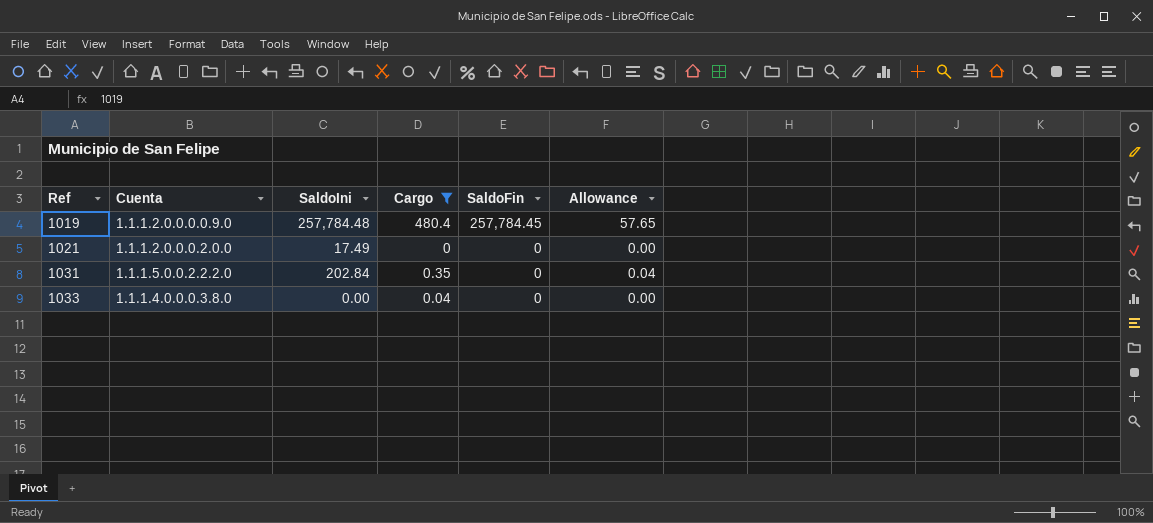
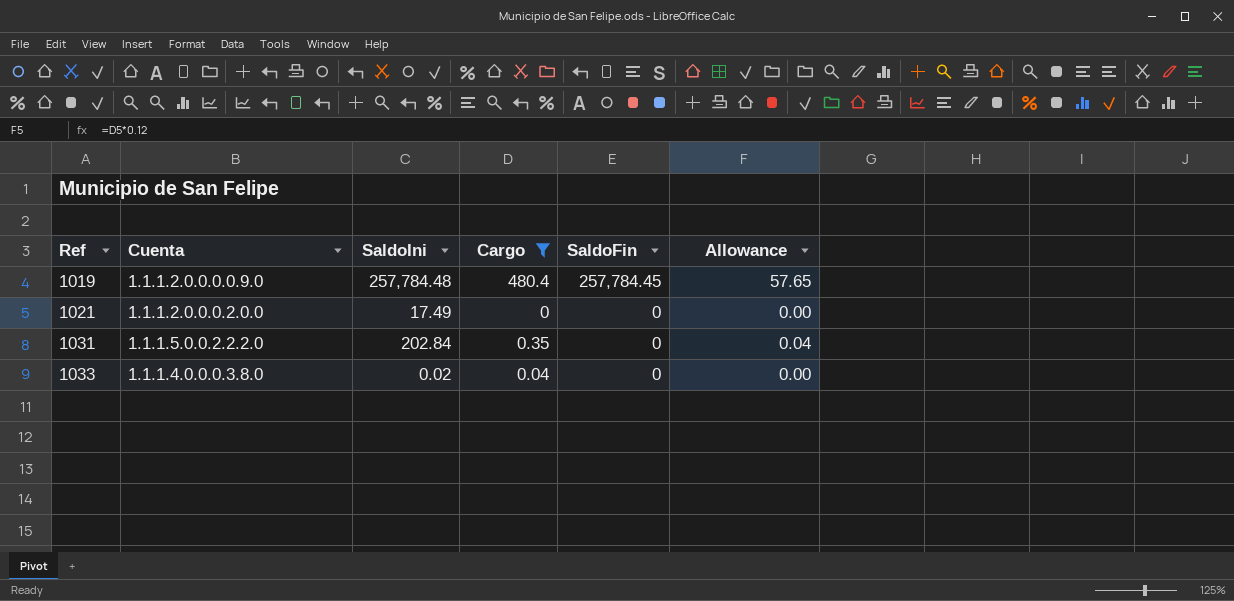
1033 | SaldoIni: 0.00 -> 0.02

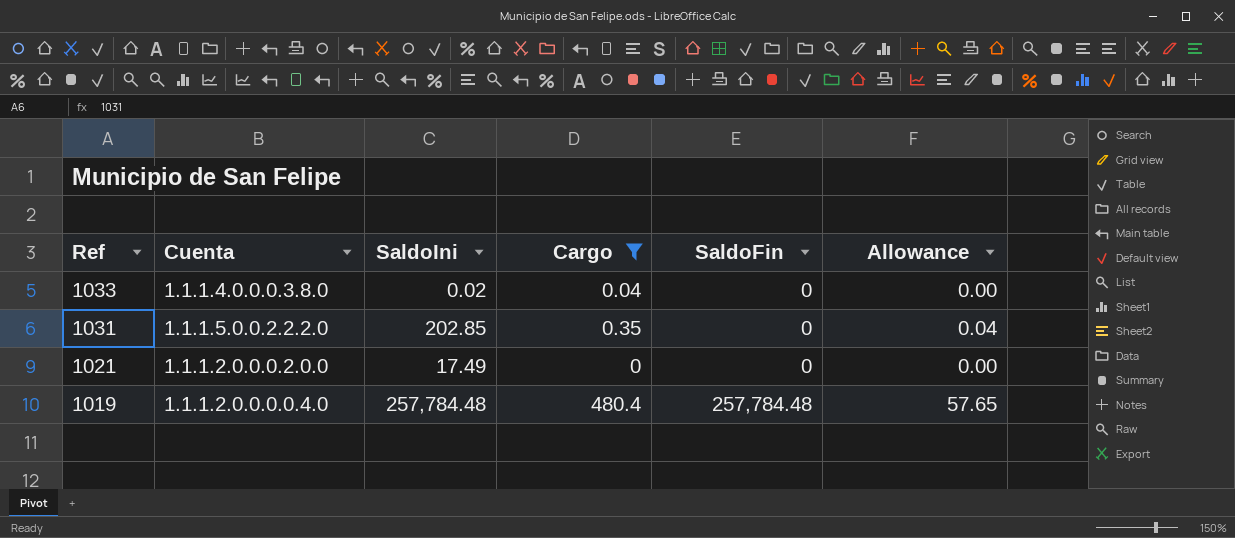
row order: Ref ascending -> Ref descending
1031 | SaldoIni: 202.84 -> 202.85
1019 | Cuenta: 1.1.1.2.0.0.0.0.9.0 -> 1.1.1.2.0.0.0.0.4.0
1019 | SaldoFin: 257,784.45 -> 257,784.48

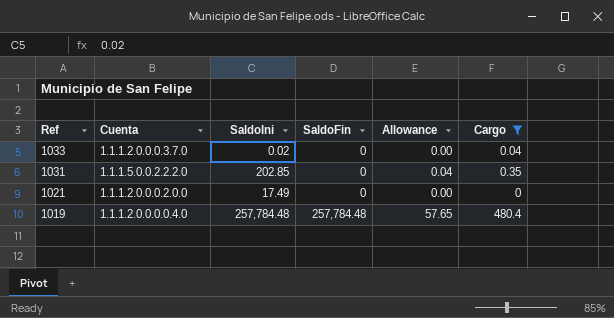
column Cargo | position: 4 -> 6
1033 | Cuenta: 1.1.1.4.0.0.0.3.8.0 -> 1.1.1.2.0.0.0.3.7.0

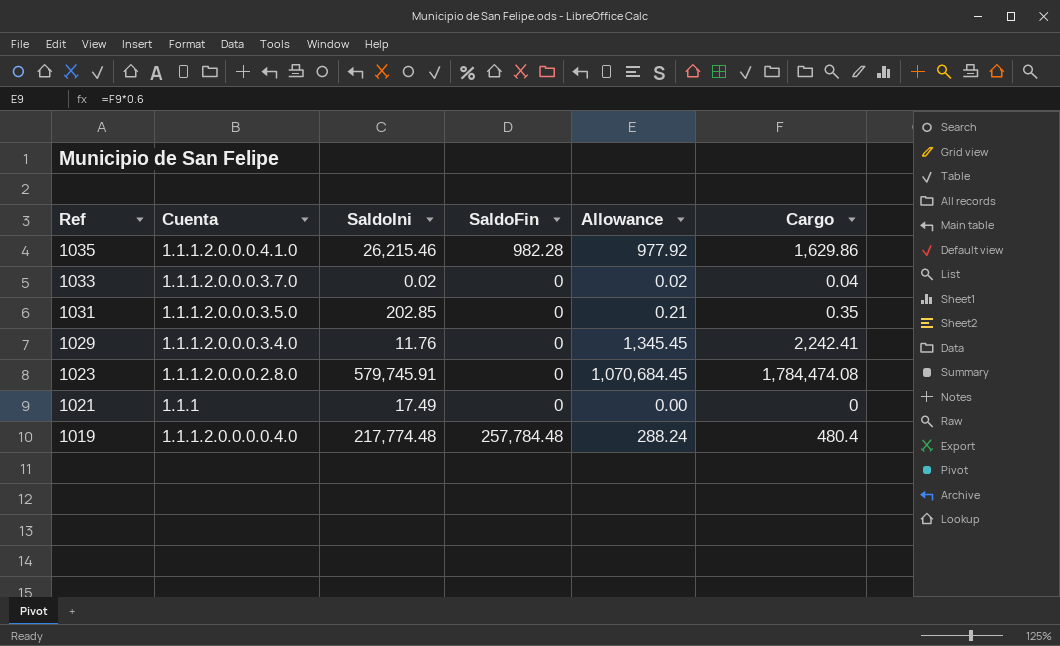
filter: Cargo <= 480.4 -> none
column Allowance | formula: [Cargo] * 0.12 -> [Cargo] * 0.6
1031 | Cuenta: 1.1.1.5.0.0.2.2.2.0 -> 1.1.1.2.0.0.0.3.5.0
1021 | Cuenta: 1.1.1.2.0.0.0.2.0.0 -> 1.1.1
1019 | SaldoIni: 257,784.48 -> 217,774.48

